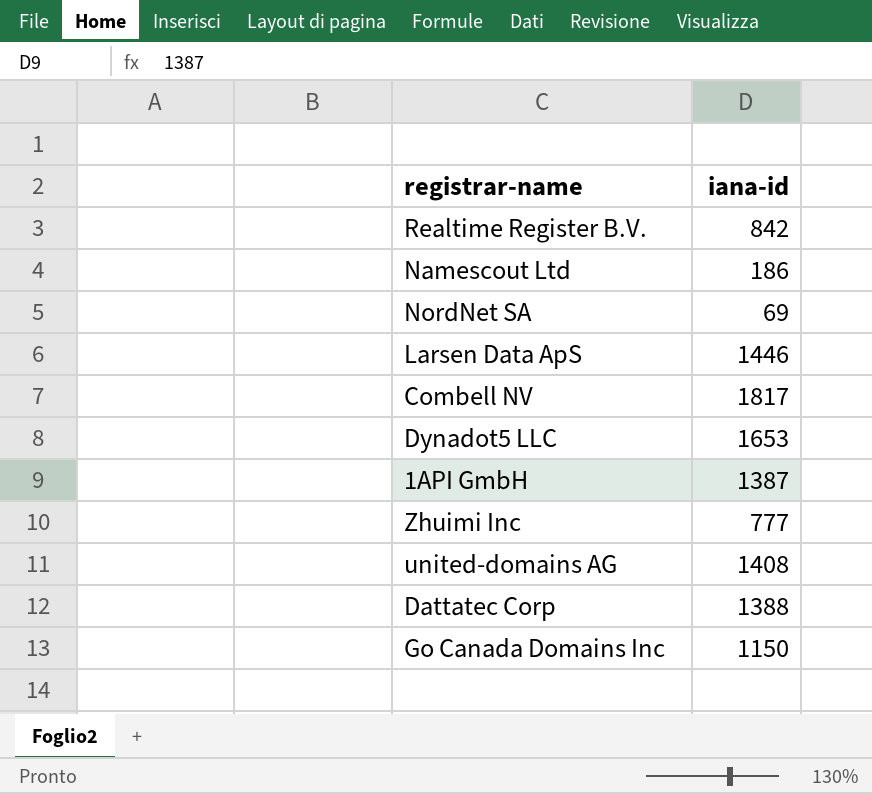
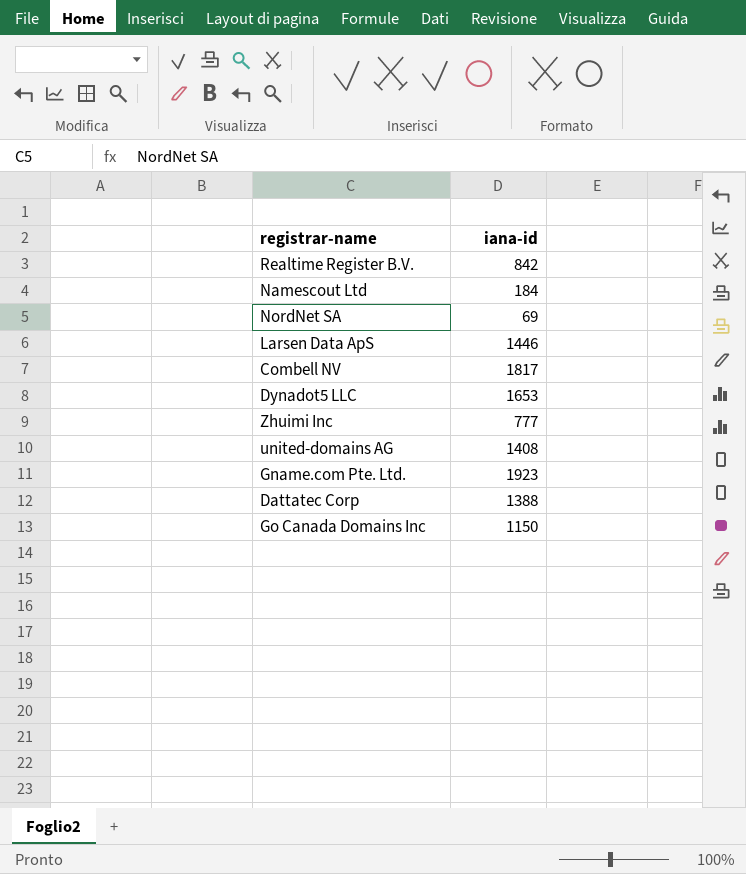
row 1API GmbH: 1387 -> none
Namescout Ltd | iana-id: 186 -> 184
row Gname.com Pte. Ltd.: none -> 1923

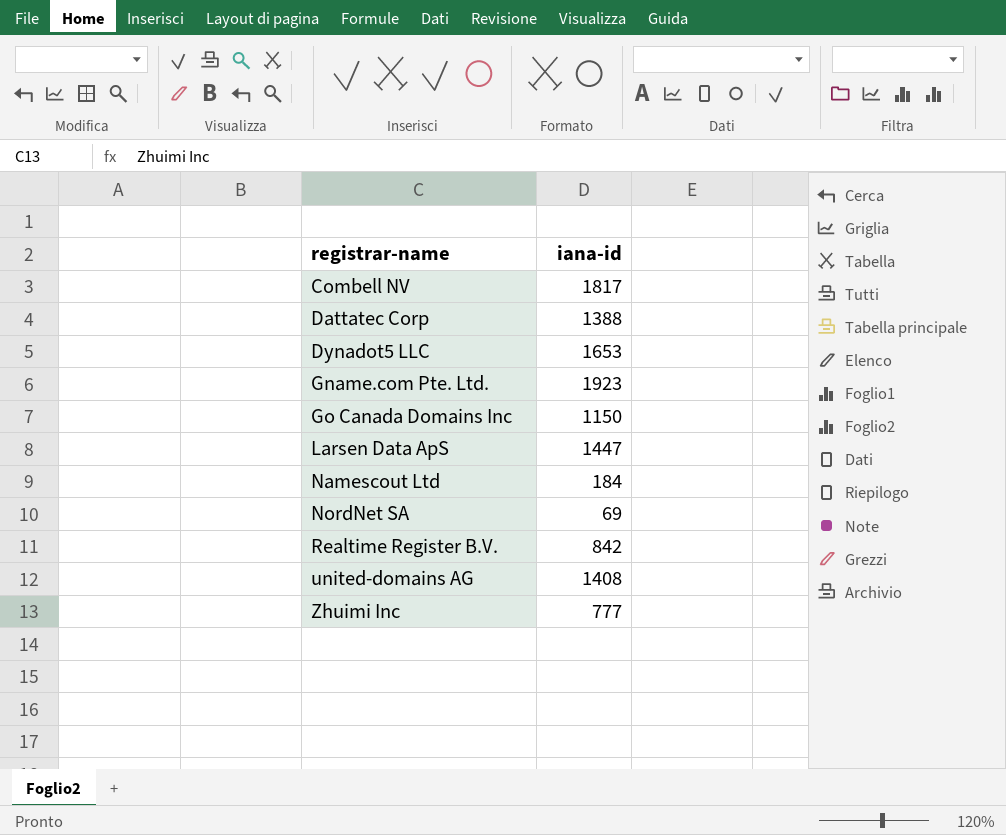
row order: none -> registrar-name ascending
Larsen Data ApS | iana-id: 1446 -> 1447

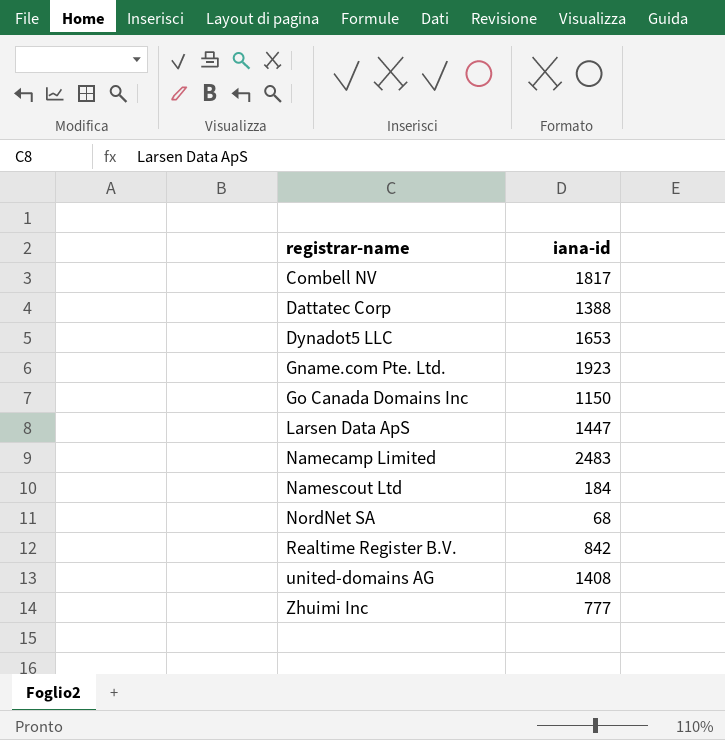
row Namecamp Limited: none -> 2483
NordNet SA | iana-id: 69 -> 68

